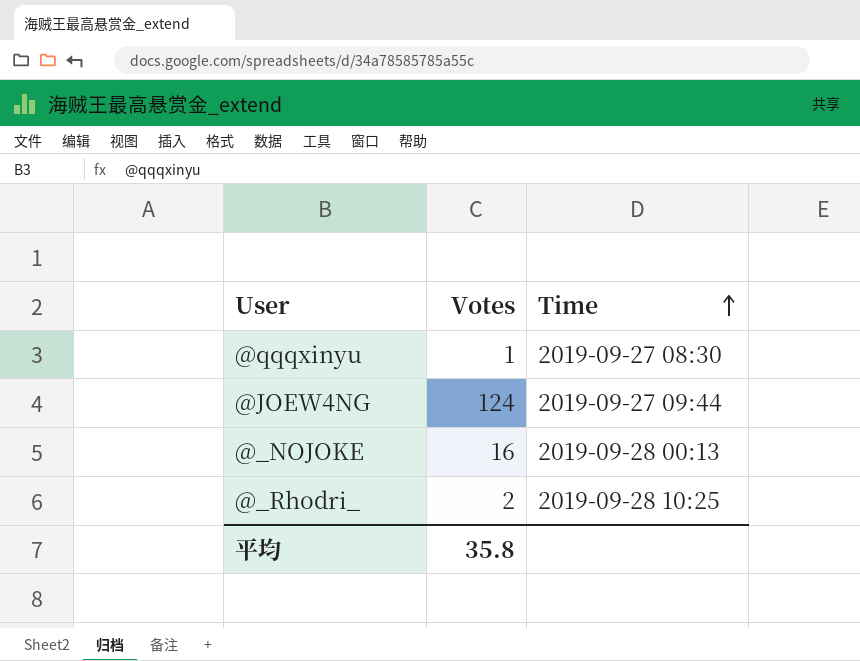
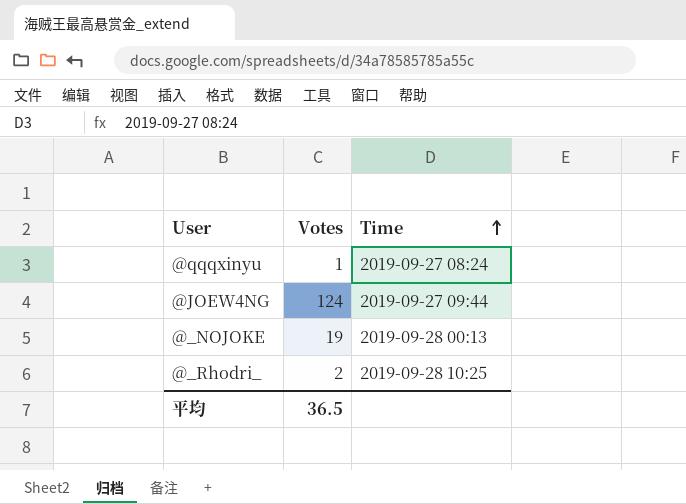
@qqqxinyu | Time: 2019-09-27 08:30 -> 2019-09-27 08:24
@_NOJOKE | Votes: 16 -> 19
平均 | Votes: 35.8 -> 36.5

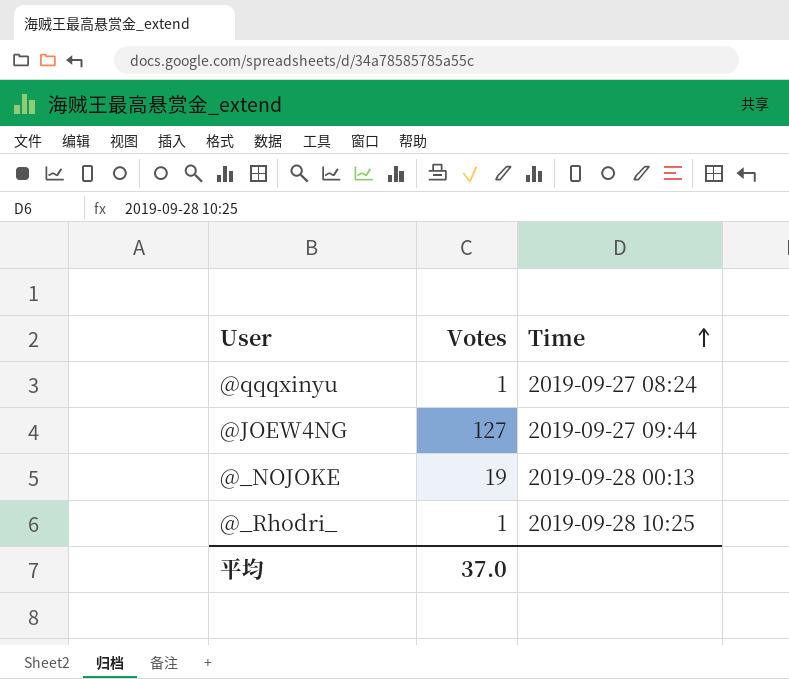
@JOEW4NG | Votes: 124 -> 127
@_Rhodri_ | Votes: 2 -> 1
平均 | Votes: 36.5 -> 37.0

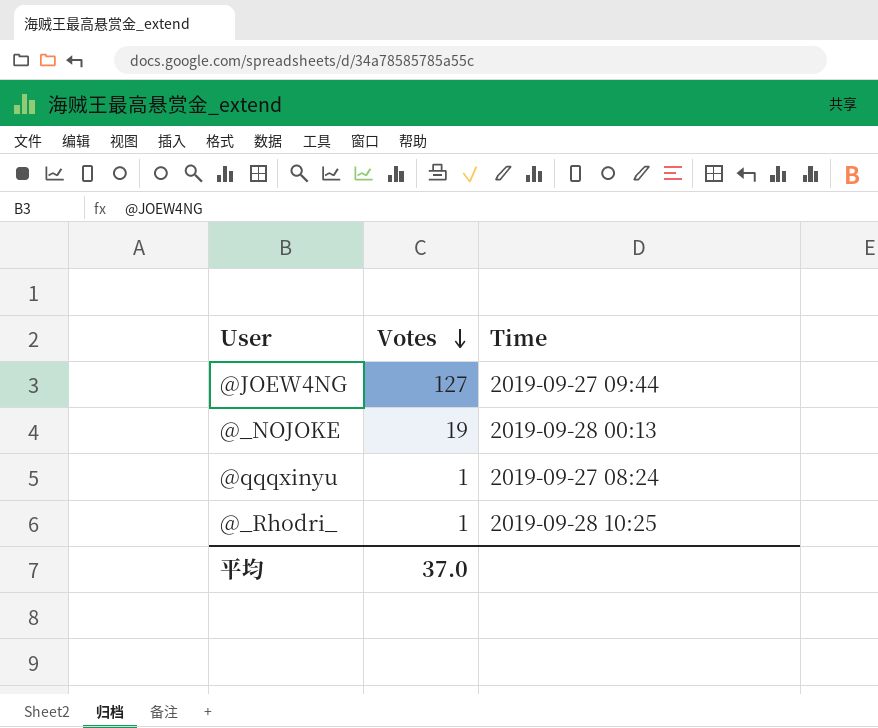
row order: Time ascending -> Votes descending

